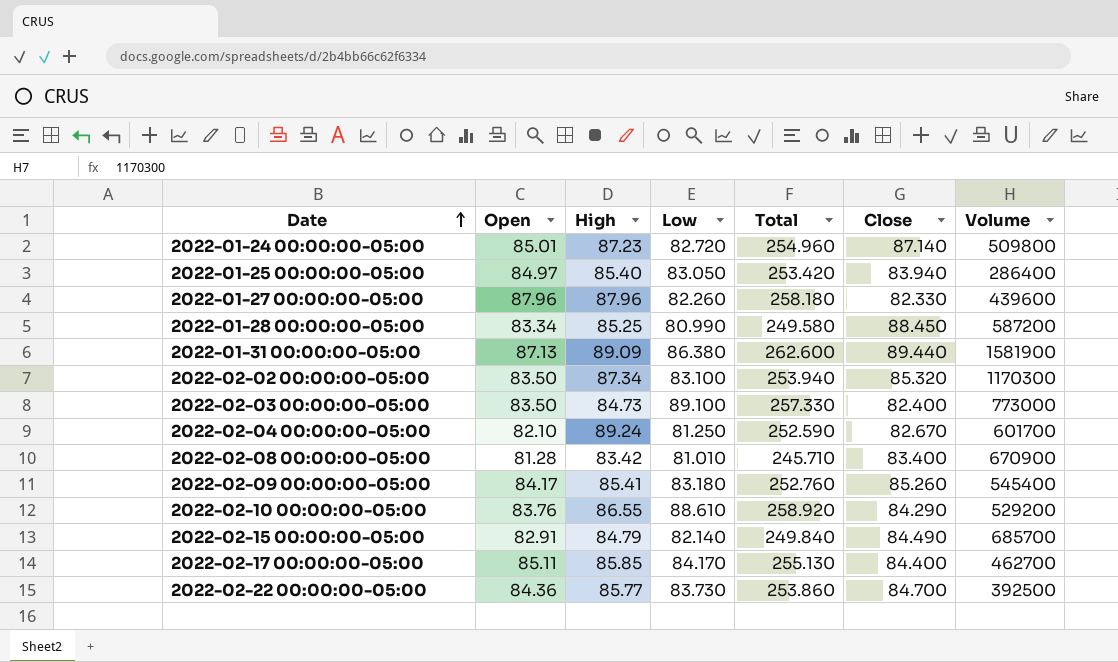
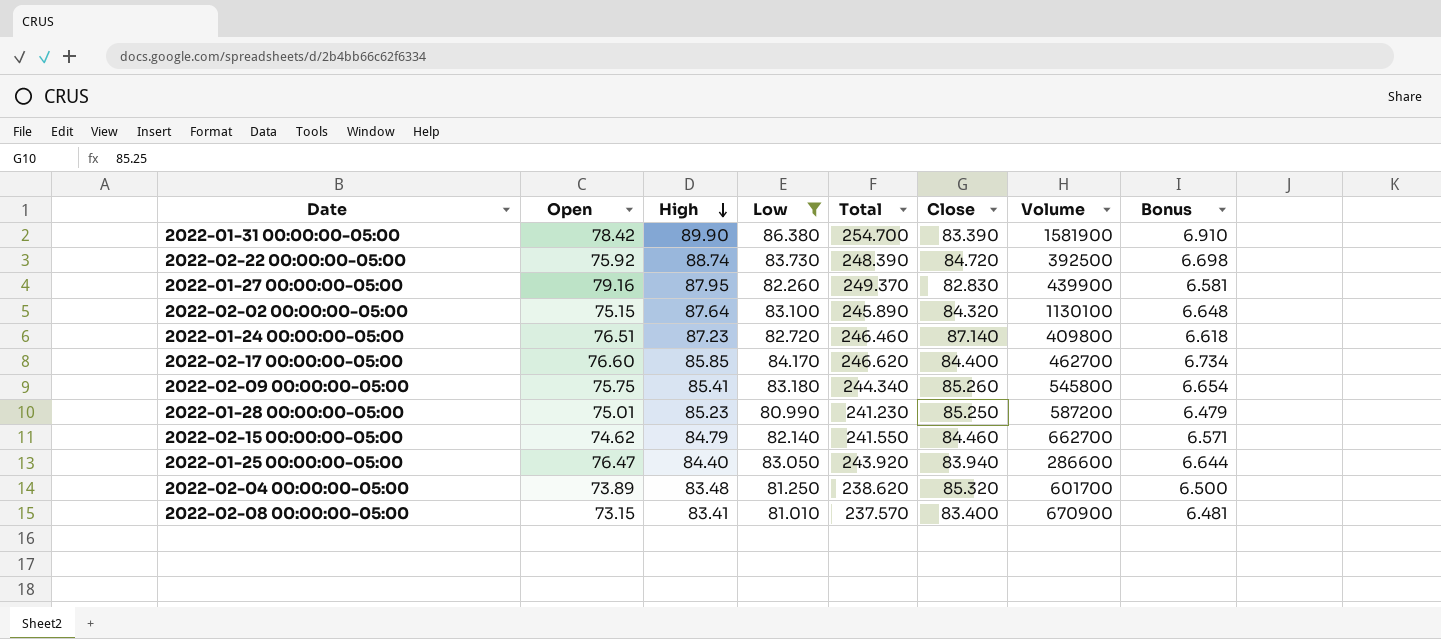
filter: none -> Low <= 86.380
row order: Date ascending -> High descending
column Bonus | formula: none -> [Low] * 0.08
2022-01-31 00:00:00-05:00 | Open: 87.13 -> 78.42
2022-01-31 00:00:00-05:00 | High: 89.09 -> 89.90
2022-01-31 00:00:00-05:00 | Total: 262.600 -> 254.700
2022-01-31 00:00:00-05:00 | Close: 89.440 -> 83.390
2022-02-22 00:00:00-05:00 | Open: 84.36 -> 75.92
2022-02-22 00:00:00-05:00 | High: 85.77 -> 88.74
2022-02-22 00:00:00-05:00 | Total: 253.860 -> 248.390
2022-02-22 00:00:00-05:00 | Close: 84.700 -> 84.720
2022-01-27 00:00:00-05:00 | Open: 87.96 -> 79.16
2022-01-27 00:00:00-05:00 | High: 87.96 -> 87.95
2022-01-27 00:00:00-05:00 | Total: 258.180 -> 249.370
2022-01-27 00:00:00-05:00 | Close: 82.330 -> 82.830
2022-01-27 00:00:00-05:00 | Volume: 439600 -> 439900
2022-02-02 00:00:00-05:00 | Open: 83.50 -> 75.15
2022-02-02 00:00:00-05:00 | High: 87.34 -> 87.64
2022-02-02 00:00:00-05:00 | Total: 253.940 -> 245.890
2022-02-02 00:00:00-05:00 | Close: 85.320 -> 84.320
2022-02-02 00:00:00-05:00 | Volume: 1170300 -> 1130100
2022-01-24 00:00:00-05:00 | Open: 85.01 -> 76.51
2022-01-24 00:00:00-05:00 | Total: 254.960 -> 246.460
2022-01-24 00:00:00-05:00 | Volume: 509800 -> 409800
2022-02-17 00:00:00-05:00 | Open: 85.11 -> 76.60
2022-02-17 00:00:00-05:00 | Total: 255.130 -> 246.620
2022-02-09 00:00:00-05:00 | Open: 84.17 -> 75.75
2022-02-09 00:00:00-05:00 | Total: 252.760 -> 244.340
2022-02-09 00:00:00-05:00 | Volume: 545400 -> 545800
2022-01-28 00:00:00-05:00 | Open: 83.34 -> 75.01
2022-01-28 00:00:00-05:00 | High: 85.25 -> 85.23
2022-01-28 00:00:00-05:00 | Total: 249.580 -> 241.230
2022-01-28 00:00:00-05:00 | Close: 88.450 -> 85.250
2022-02-15 00:00:00-05:00 | Open: 82.91 -> 74.62
2022-02-15 00:00:00-05:00 | Total: 249.840 -> 241.550
2022-02-15 00:00:00-05:00 | Close: 84.490 -> 84.460
2022-02-15 00:00:00-05:00 | Volume: 685700 -> 662700
2022-01-25 00:00:00-05:00 | Open: 84.97 -> 76.47
2022-01-25 00:00:00-05:00 | High: 85.40 -> 84.40
2022-01-25 00:00:00-05:00 | Total: 253.420 -> 243.920
2022-01-25 00:00:00-05:00 | Volume: 286400 -> 286600
2022-02-04 00:00:00-05:00 | Open: 82.10 -> 73.89
2022-02-04 00:00:00-05:00 | High: 89.24 -> 83.48
2022-02-04 00:00:00-05:00 | Total: 252.590 -> 238.620
2022-02-04 00:00:00-05:00 | Close: 82.670 -> 85.320
2022-02-08 00:00:00-05:00 | Open: 81.28 -> 73.15
2022-02-08 00:00:00-05:00 | High: 83.42 -> 83.41
2022-02-08 00:00:00-05:00 | Total: 245.710 -> 237.570

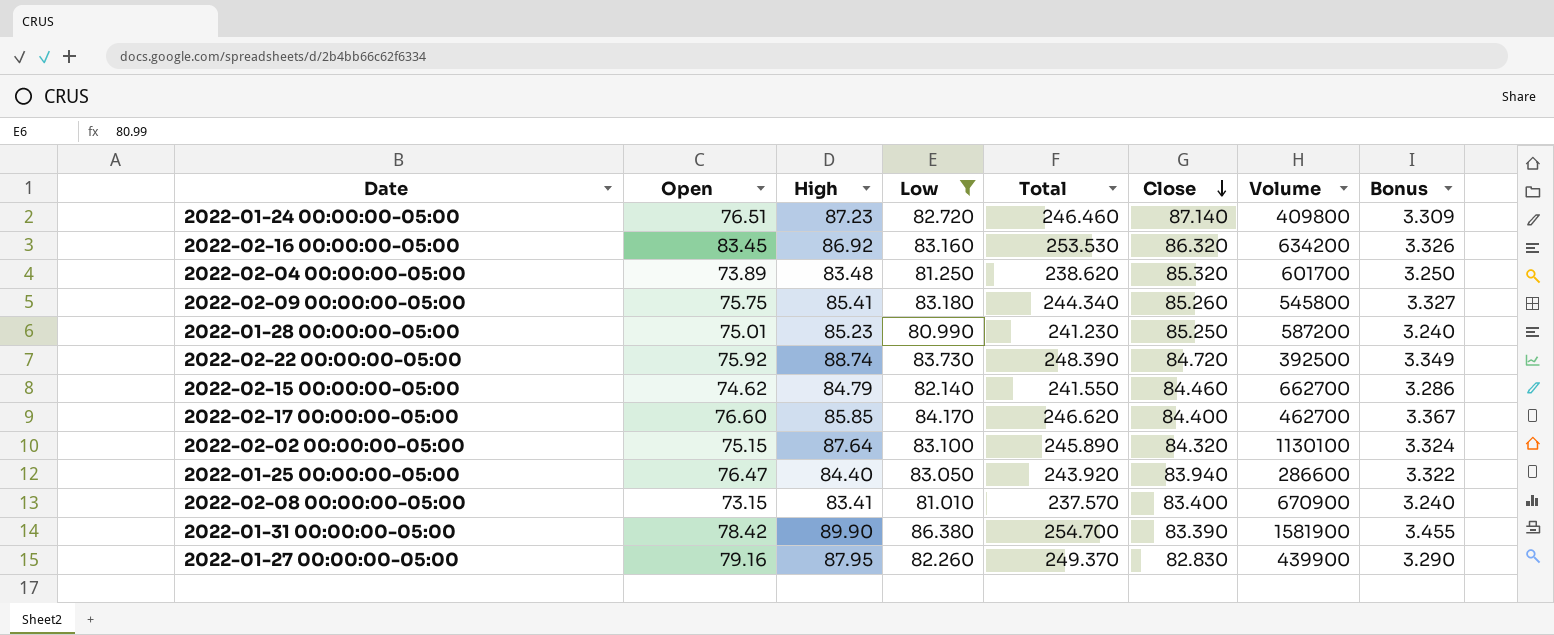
row order: High descending -> Close descending
column Bonus | formula: [Low] * 0.08 -> [Low] * 0.04
row 2022-02-16 00:00:00-05:00: none -> 83.45 | 86.92 | 83.160 | 253.530 | 86.320 | 634200 | 3.326

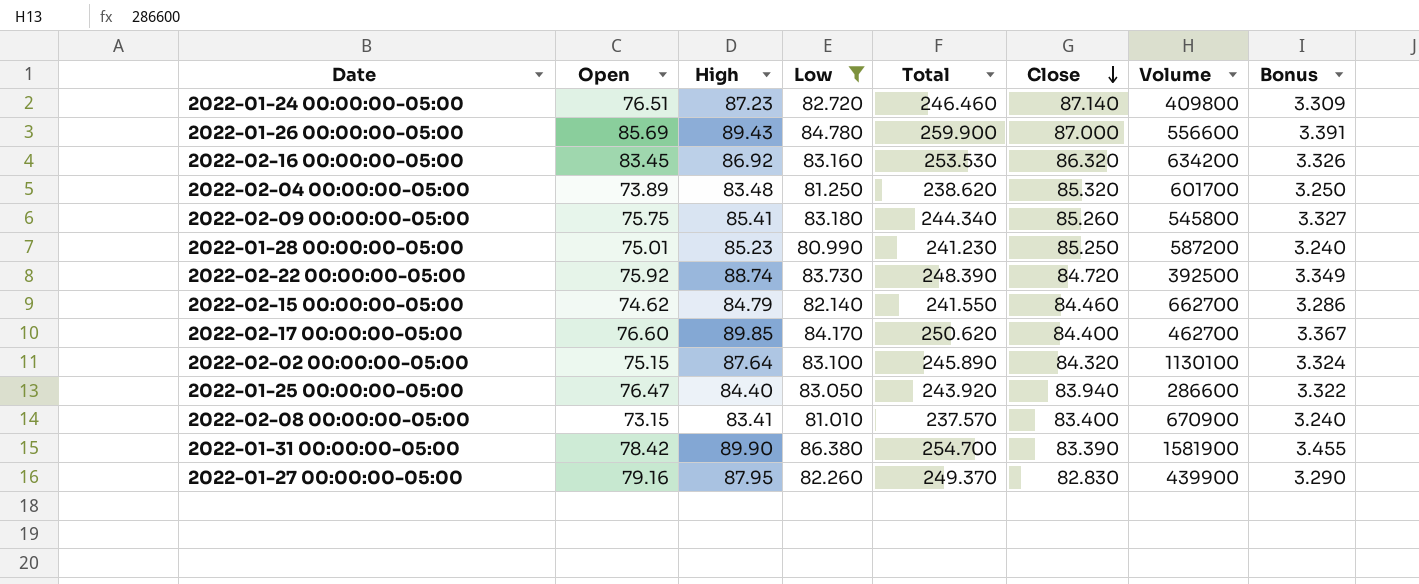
row 2022-01-26 00:00:00-05:00: none -> 85.69 | 89.43 | 84.780 | 259.900 | 87.000 | 556600 | 3.391
2022-02-17 00:00:00-05:00 | High: 85.85 -> 89.85
2022-02-17 00:00:00-05:00 | Total: 246.620 -> 250.620

